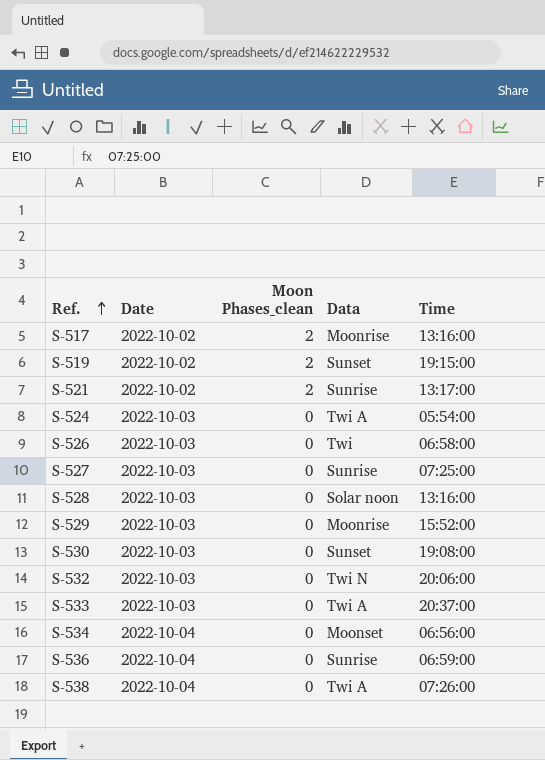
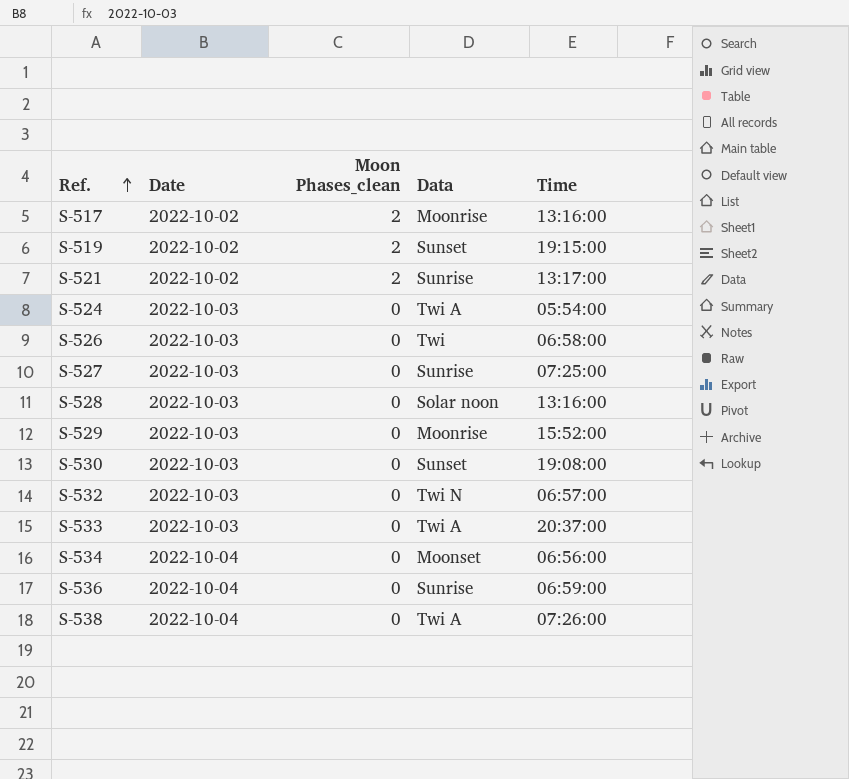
S-532 | Time: 20:06:00 -> 06:57:00

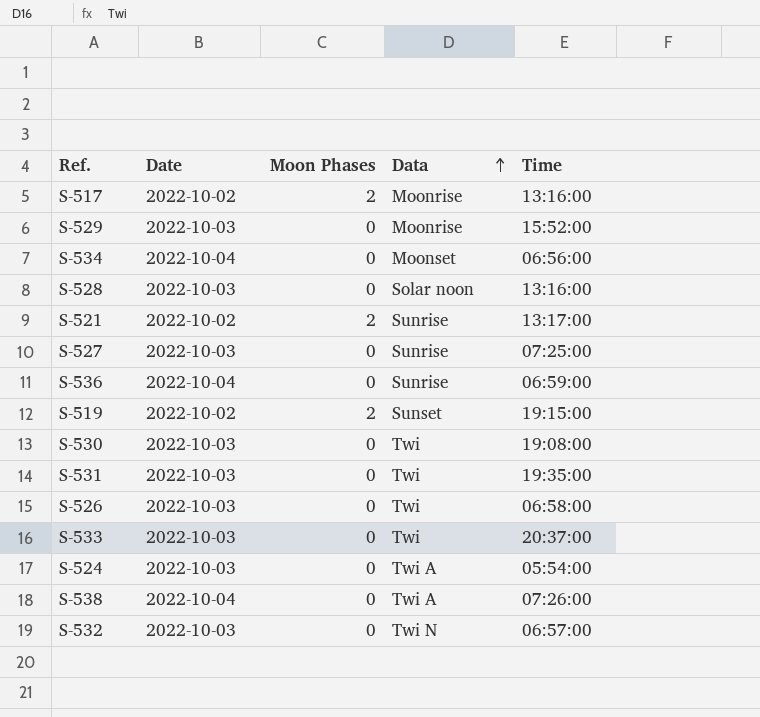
row order: Ref. ascending -> Data ascending
column name: Moon Phases_clean -> Moon Phases
S-530 | Data: Sunset -> Twi
row S-531: none -> 2022-10-03 | 0 | Twi | 19:35:00
S-533 | Data: Twi A -> Twi

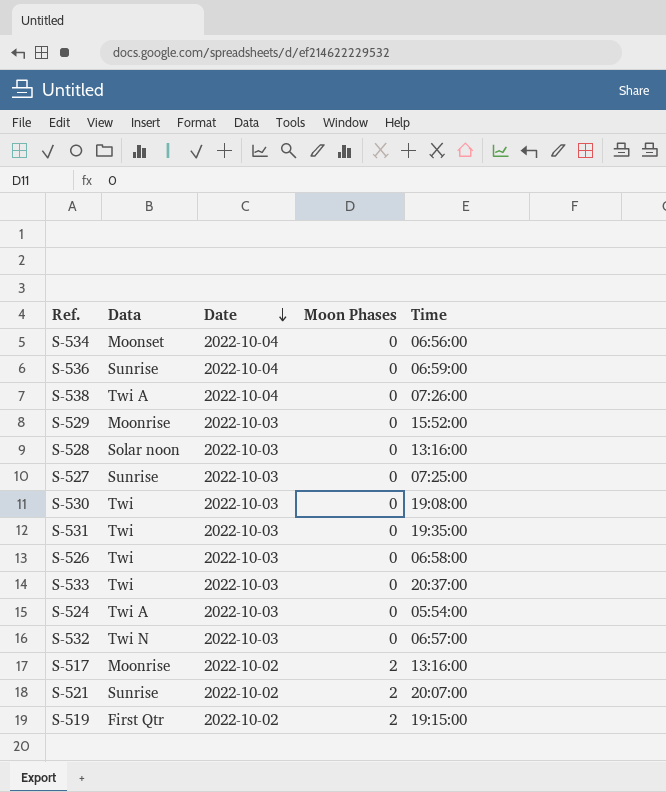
row order: Data ascending -> Date descending
column Data | position: 4 -> 2
S-521 | Time: 13:17:00 -> 20:07:00
S-519 | Data: Sunset -> First Qtr

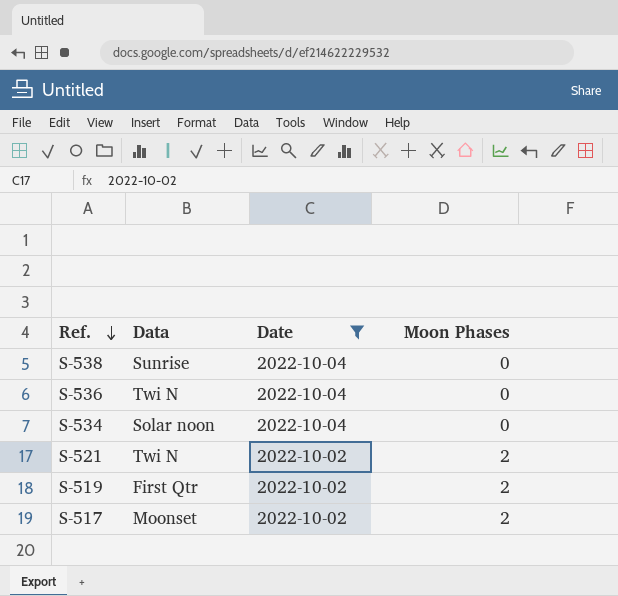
filter: none -> Date != 2022-10-03
row order: Date descending -> Ref. descending
column Time | position: 5 -> none
S-538 | Data: Twi A -> Sunrise
S-536 | Data: Sunrise -> Twi N
S-534 | Data: Moonset -> Solar noon
S-521 | Data: Sunrise -> Twi N
S-517 | Data: Moonrise -> Moonset

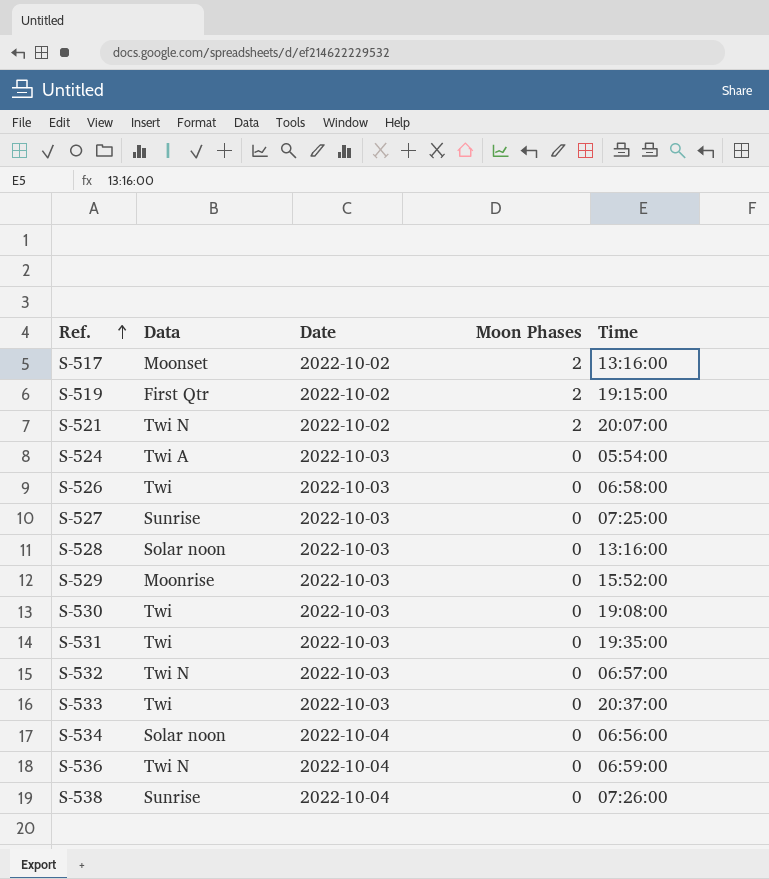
filter: Date != 2022-10-03 -> none
row order: Ref. descending -> Ref. ascending
column Time | position: none -> 5

